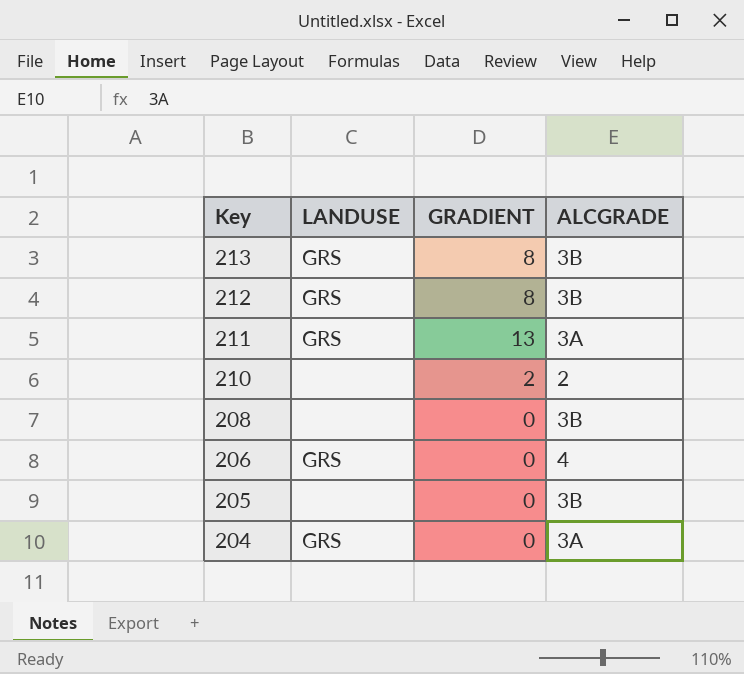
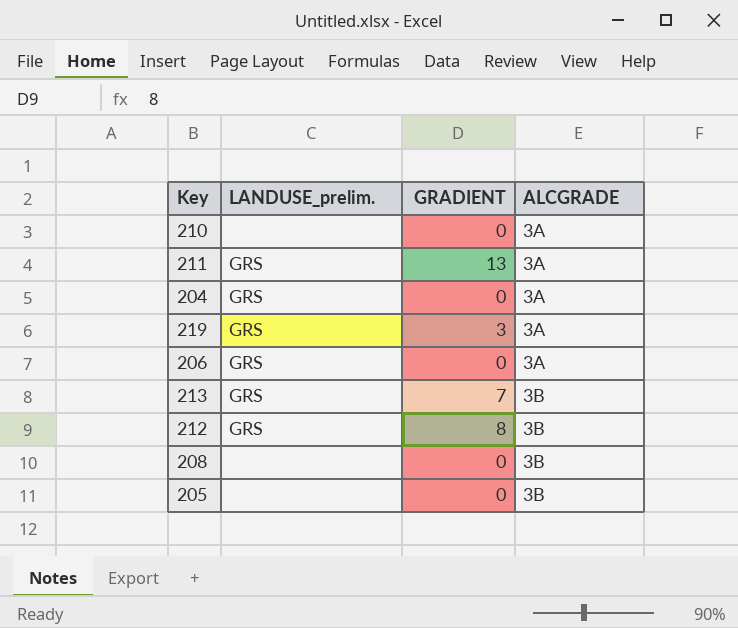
row order: Key descending -> ALCGRADE ascending
column name: LANDUSE -> LANDUSE_prelim.
210 | GRADIENT: 2 -> 0
210 | ALCGRADE: 2 -> 3A
row 219: none -> GRS | 3 | 3A
206 | ALCGRADE: 4 -> 3A
213 | GRADIENT: 8 -> 7

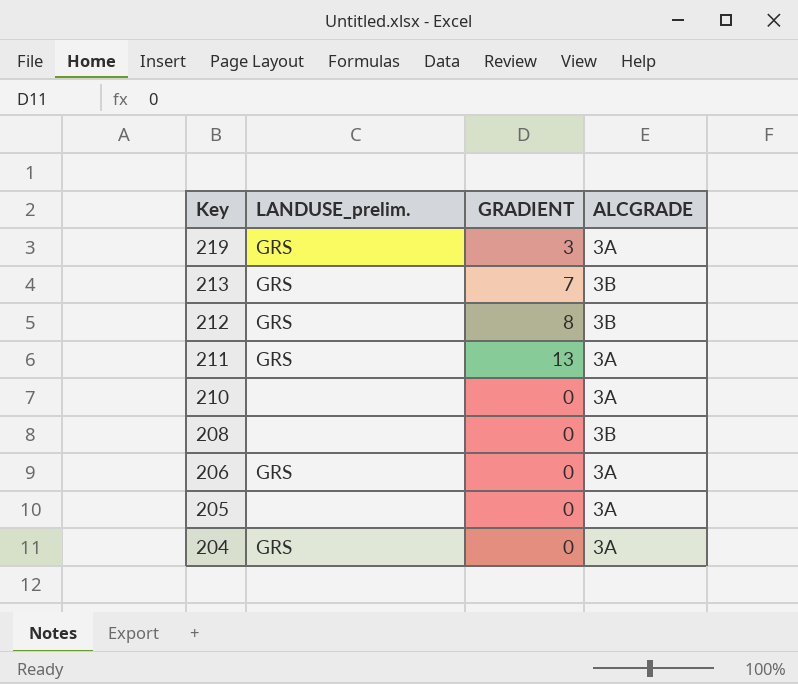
row order: ALCGRADE ascending -> Key descending
205 | ALCGRADE: 3B -> 3A

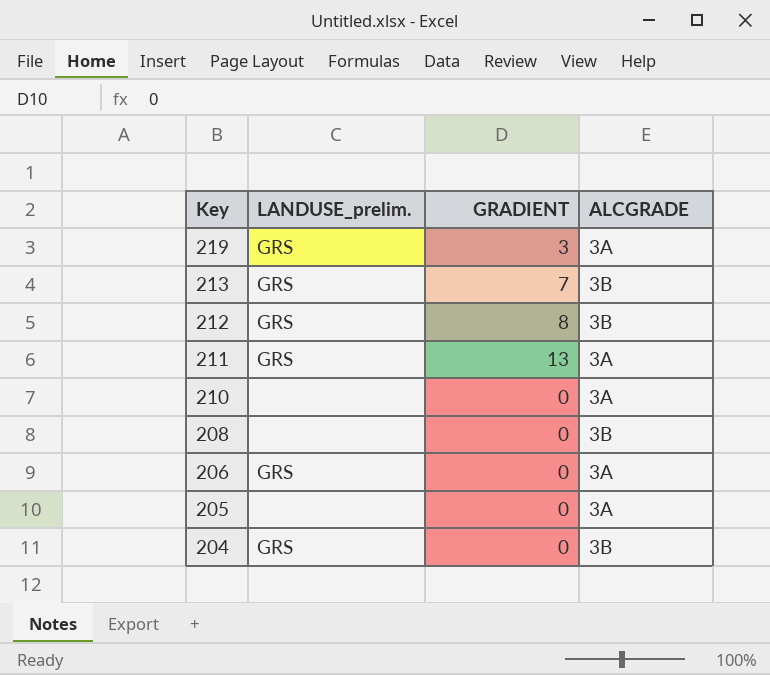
204 | ALCGRADE: 3A -> 3B

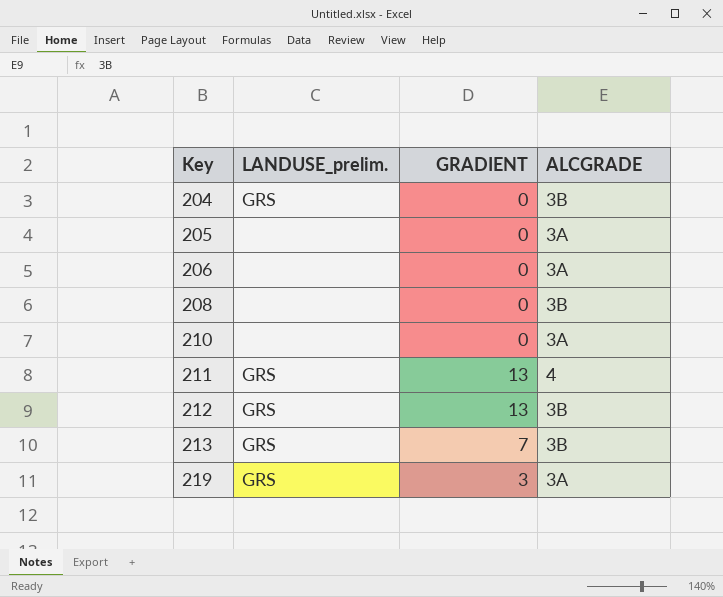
row order: Key descending -> Key ascending
206 | LANDUSE_prelim.: GRS -> none
211 | ALCGRADE: 3A -> 4
212 | GRADIENT: 8 -> 13

